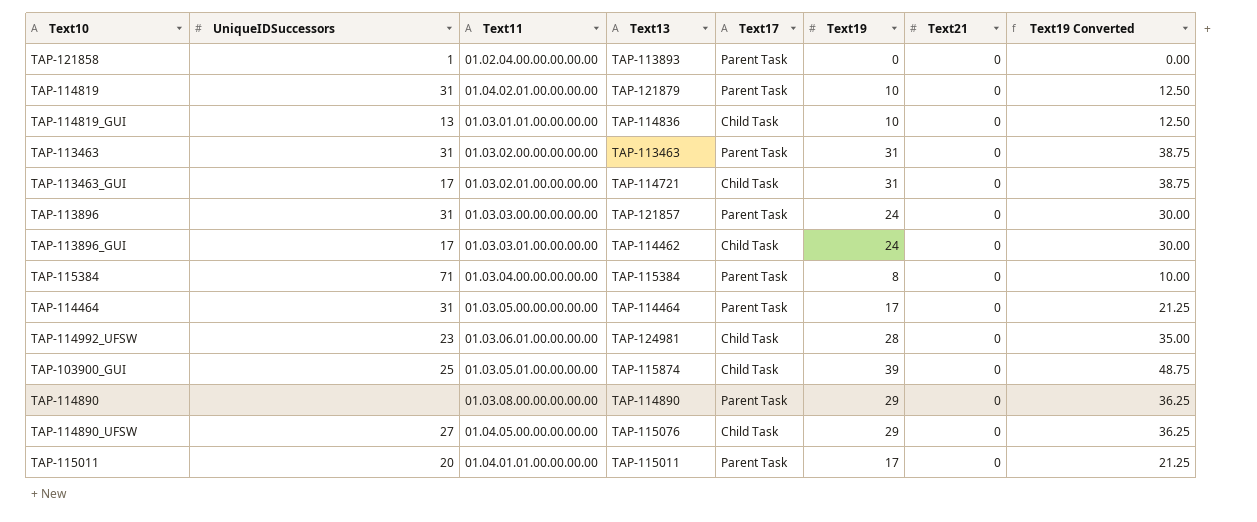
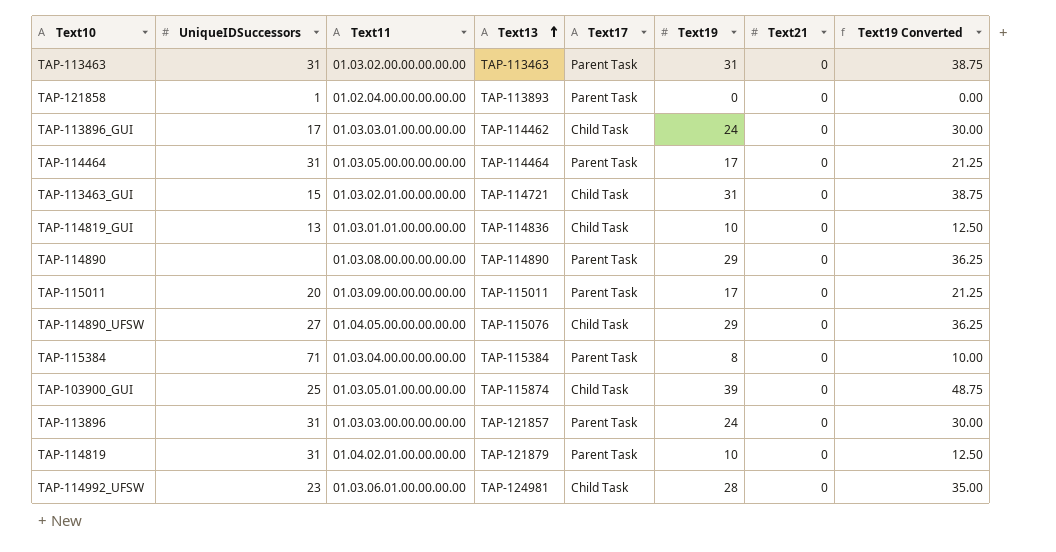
row order: none -> Text13 ascending
TAP-113463_GUI | UniqueIDSuccessors: 17 -> 15
TAP-115011 | Text11: 01.04.01.01.00.00.00.00 -> 01.03.09.00.00.00.00.00

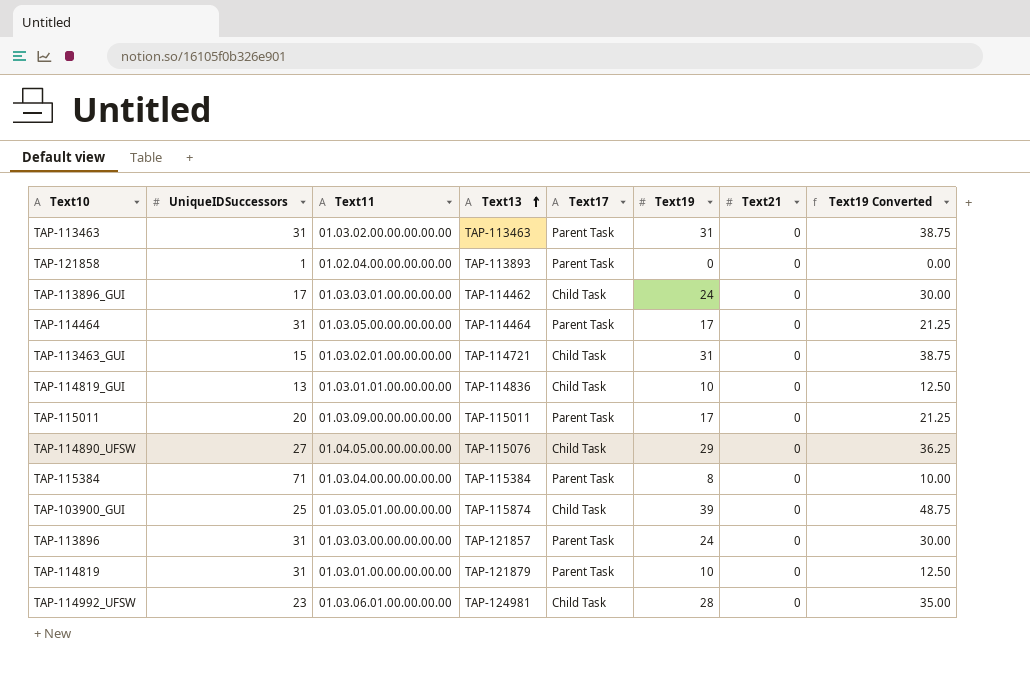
row TAP-114890: none | 01.03.08.00.00.00.00.00 | TAP-114890 | Parent Task | 29 | 0 | 36.25 -> none
TAP-114819 | Text11: 01.04.02.01.00.00.00.00 -> 01.03.01.00.00.00.00.00

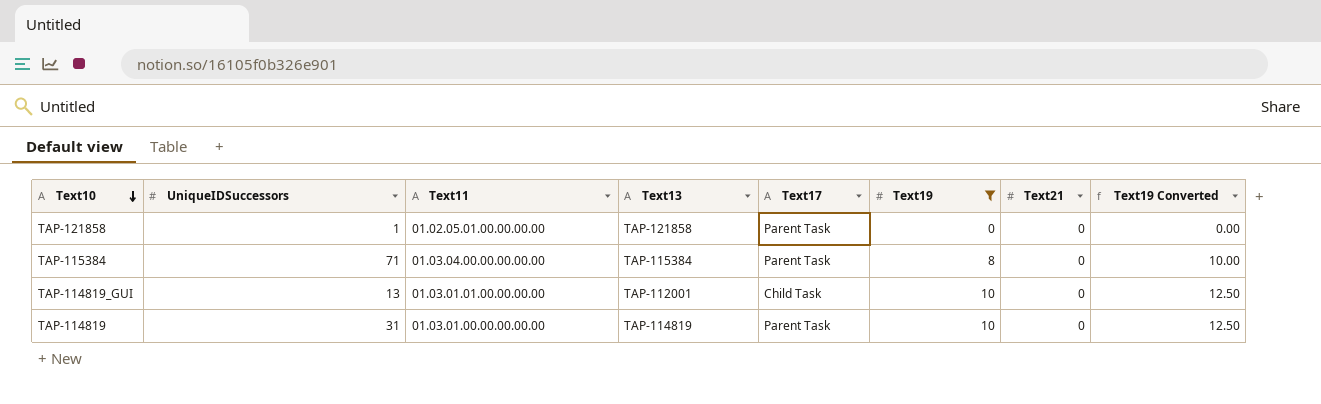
filter: none -> Text19 <= 10
row order: Text13 ascending -> Text10 descending
TAP-121858 | Text11: 01.02.04.00.00.00.00.00 -> 01.02.05.01.00.00.00.00
TAP-121858 | Text13: TAP-113893 -> TAP-121858
TAP-114819_GUI | Text13: TAP-114836 -> TAP-112001
TAP-114819 | Text13: TAP-121879 -> TAP-114819

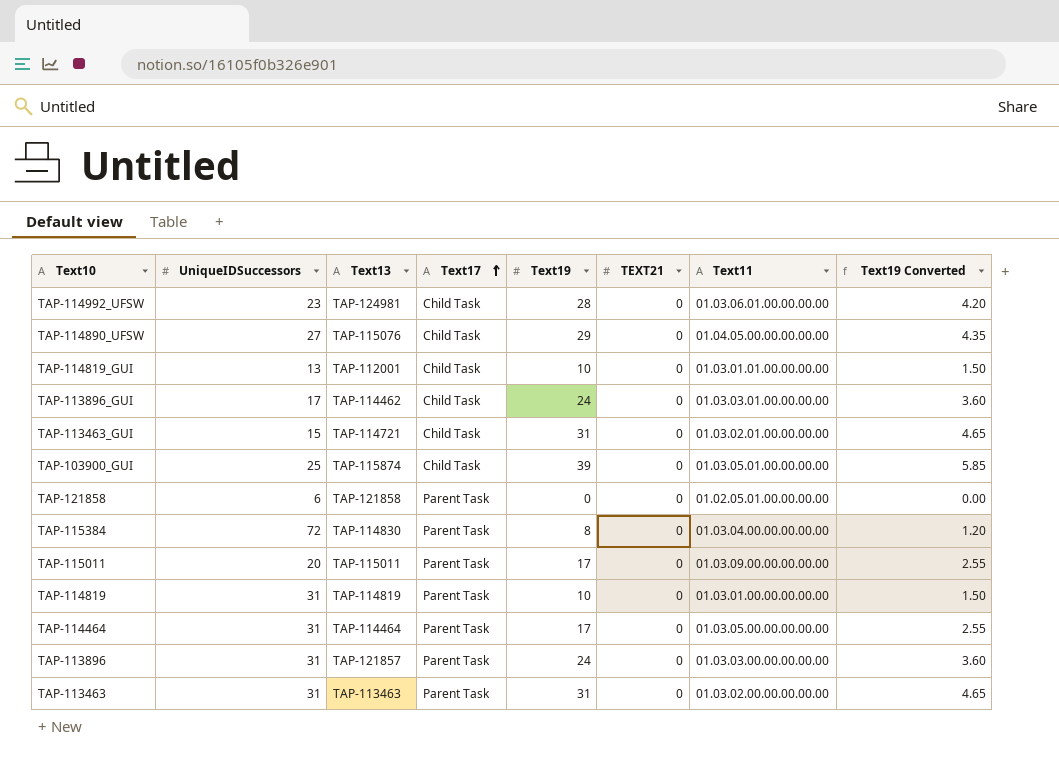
filter: Text19 <= 10 -> none
row order: Text10 descending -> Text17 ascending
column name: Text21 -> TEXT21
column Text11 | position: 3 -> 7
column Text19 Converted | formula: [Text19] * 1.25 -> [Text19] * 0.15
TAP-121858 | UniqueIDSuccessors: 1 -> 6
TAP-115384 | UniqueIDSuccessors: 71 -> 72
TAP-115384 | Text13: TAP-115384 -> TAP-114830

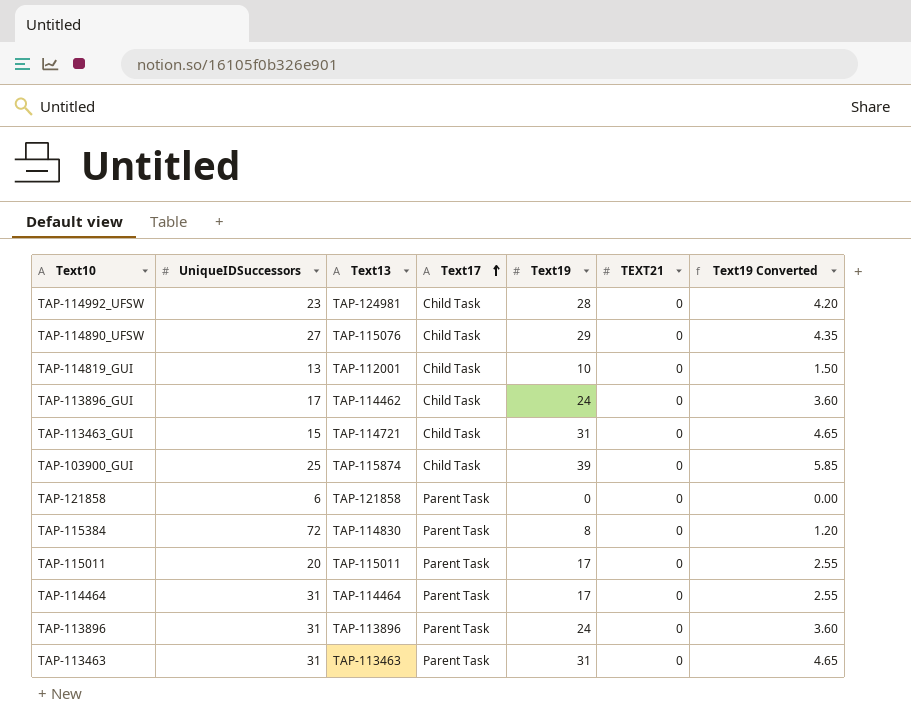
column Text11 | position: 7 -> none
row TAP-114819: 31 | TAP-114819 | Parent Task | 10 | 0 | 01.03.01.00.00.00.00.00 | 1.50 -> none
TAP-113896 | Text13: TAP-121857 -> TAP-113896

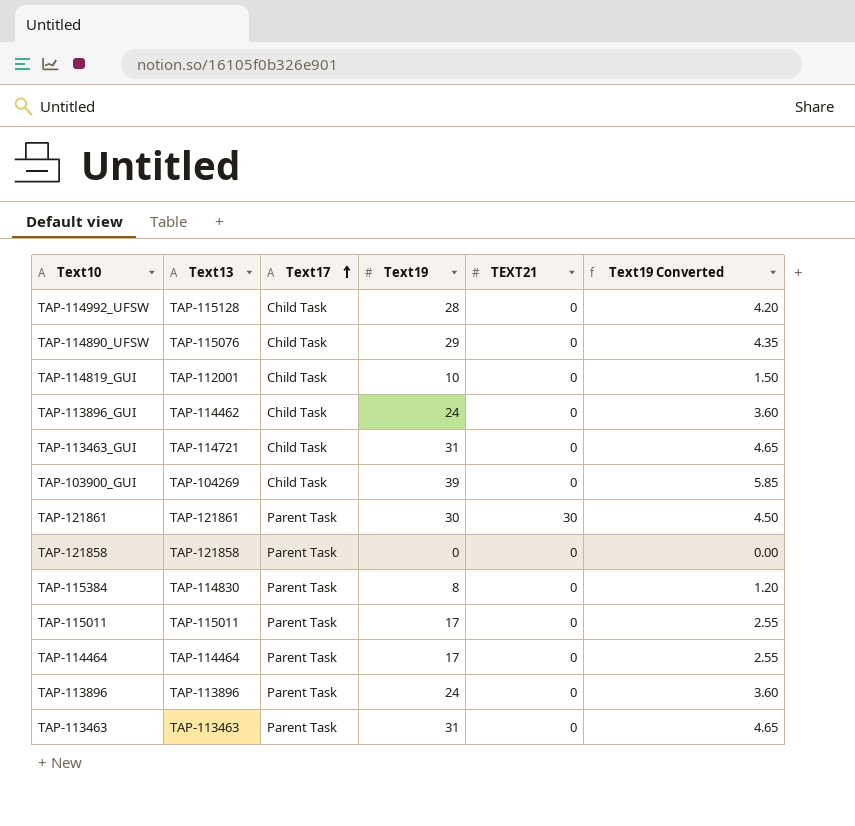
column UniqueIDSuccessors | position: 2 -> none
TAP-114992_UFSW | Text13: TAP-124981 -> TAP-115128
TAP-103900_GUI | Text13: TAP-115874 -> TAP-104269
row TAP-121861: none -> TAP-121861 | Parent Task | 30 | 30 | 4.50

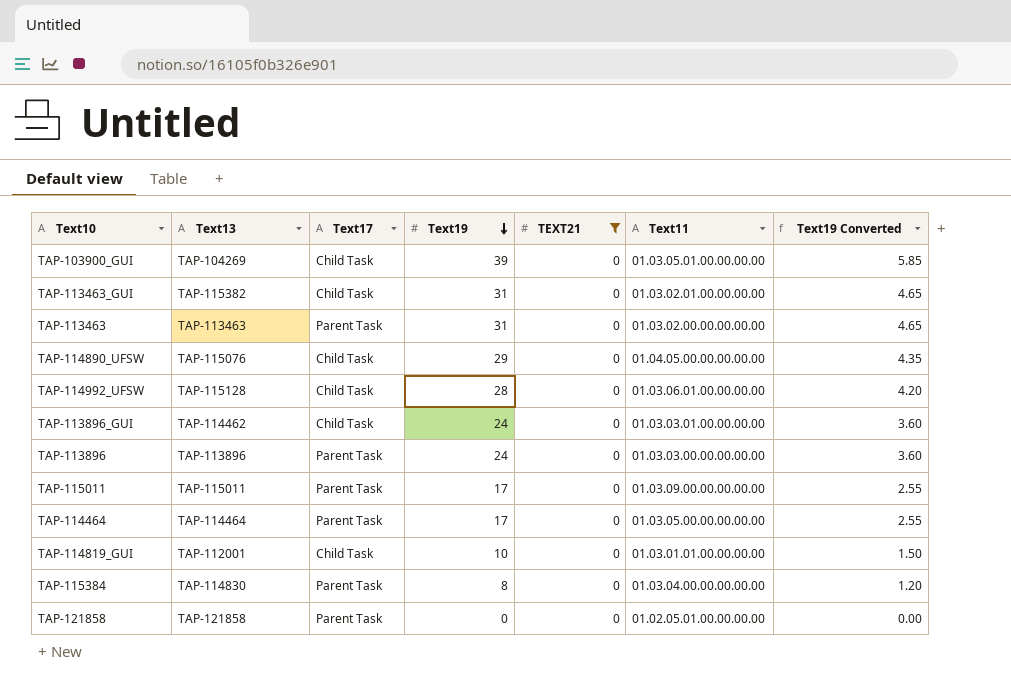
filter: none -> TEXT21 = 0
row order: Text17 ascending -> Text19 descending
column Text11 | position: none -> 6
TAP-113463_GUI | Text13: TAP-114721 -> TAP-115382

